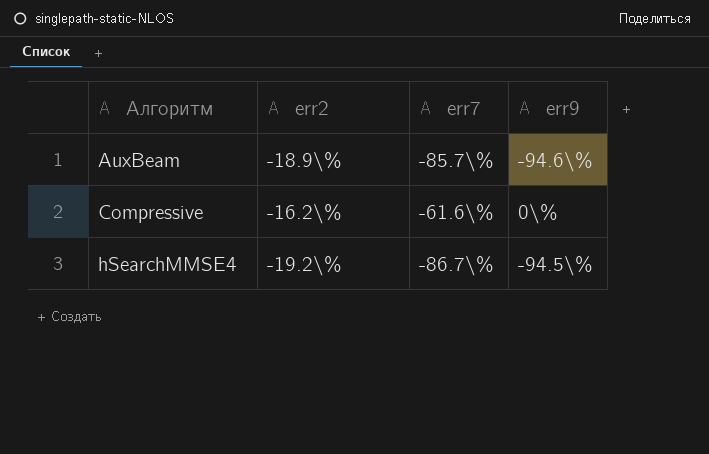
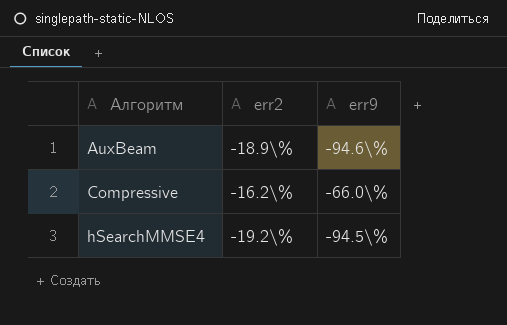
column err7 | position: 3 -> none
Compressive | err9: 0\% -> -66.0\%

